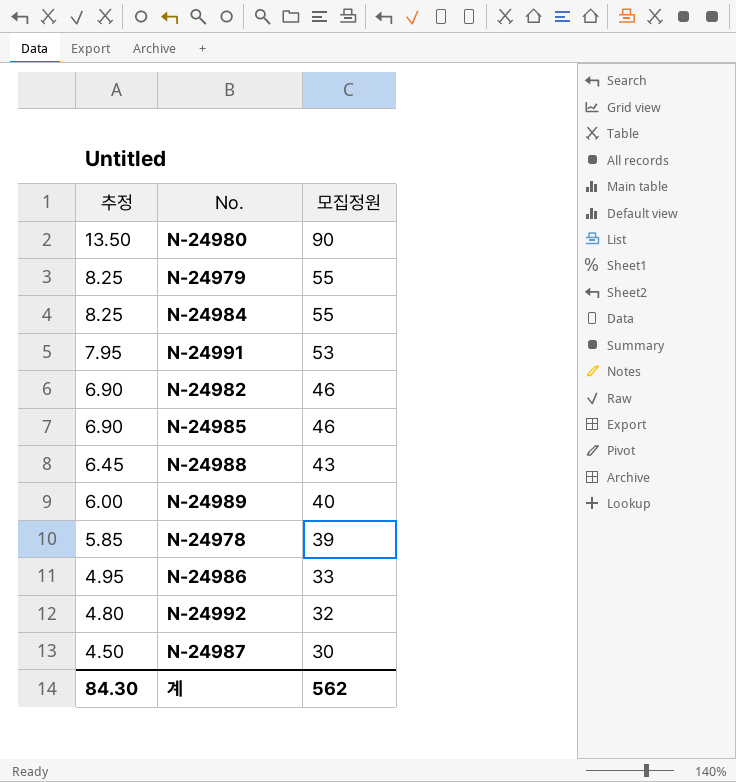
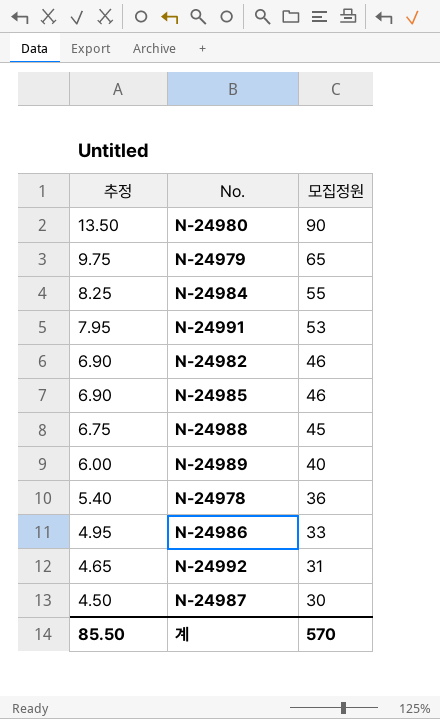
N-24979 | 추정: 8.25 -> 9.75
N-24979 | 모집정원: 55 -> 65
N-24988 | 추정: 6.45 -> 6.75
N-24988 | 모집정원: 43 -> 45
N-24978 | 추정: 5.85 -> 5.40
N-24978 | 모집정원: 39 -> 36
N-24992 | 추정: 4.80 -> 4.65
N-24992 | 모집정원: 32 -> 31
계 | 추정: 84.30 -> 85.50
계 | 모집정원: 562 -> 570

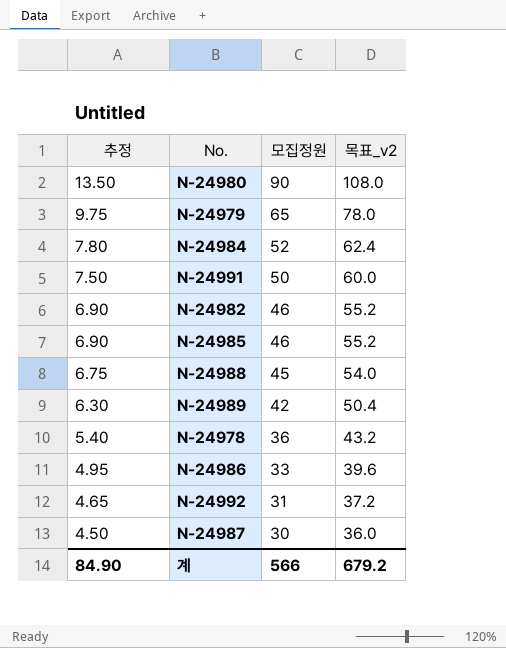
column 목표_v2 | formula: none -> [모집정원] * 1.2
N-24984 | 추정: 8.25 -> 7.80
N-24984 | 모집정원: 55 -> 52
N-24991 | 추정: 7.95 -> 7.50
N-24991 | 모집정원: 53 -> 50
N-24989 | 추정: 6.00 -> 6.30
N-24989 | 모집정원: 40 -> 42
계 | 추정: 85.50 -> 84.90
계 | 모집정원: 570 -> 566

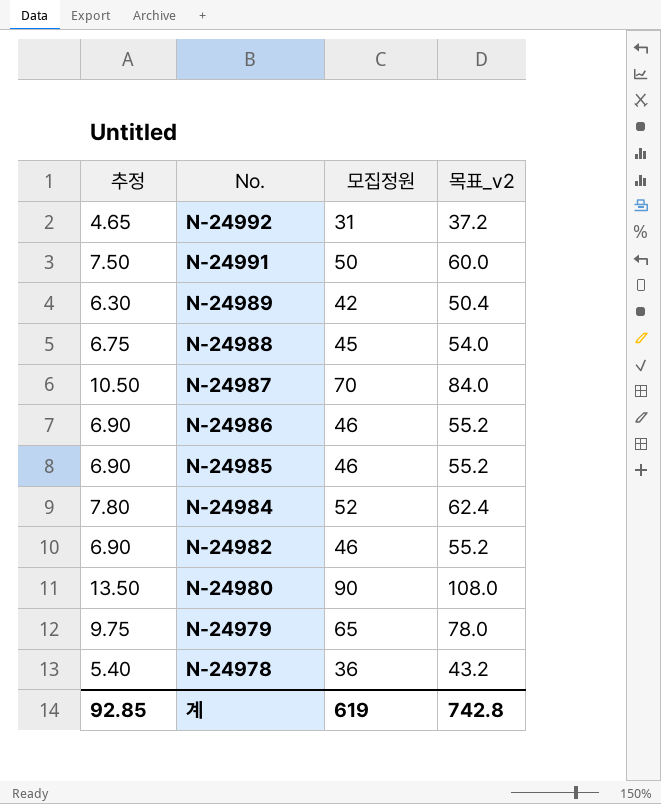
row order: 추정 descending -> No. descending
N-24987 | 추정: 4.50 -> 10.50
N-24987 | 모집정원: 30 -> 70
N-24987 | 목표_v2: 36.0 -> 84.0
N-24986 | 추정: 4.95 -> 6.90
N-24986 | 모집정원: 33 -> 46
N-24986 | 목표_v2: 39.6 -> 55.2
계 | 추정: 84.90 -> 92.85
계 | 모집정원: 566 -> 619
계 | 목표_v2: 679.2 -> 742.8

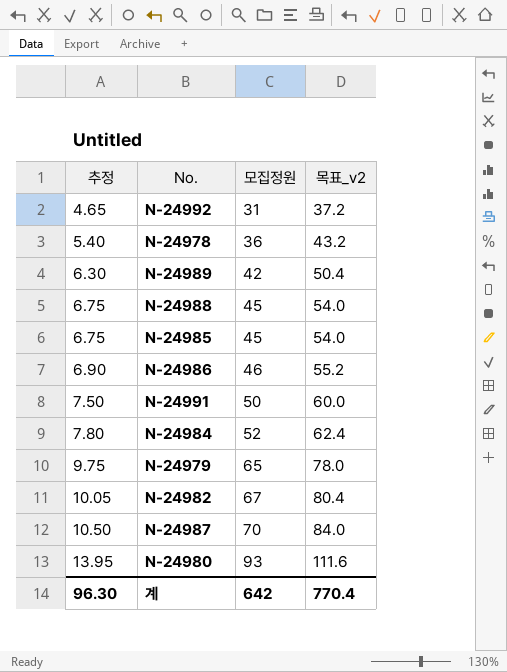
row order: No. descending -> 추정 ascending
N-24985 | 추정: 6.90 -> 6.75
N-24985 | 모집정원: 46 -> 45
N-24985 | 목표_v2: 55.2 -> 54.0
N-24982 | 추정: 6.90 -> 10.05
N-24982 | 모집정원: 46 -> 67
N-24982 | 목표_v2: 55.2 -> 80.4
N-24980 | 추정: 13.50 -> 13.95
N-24980 | 모집정원: 90 -> 93
N-24980 | 목표_v2: 108.0 -> 111.6
계 | 추정: 92.85 -> 96.30
계 | 모집정원: 619 -> 642
계 | 목표_v2: 742.8 -> 770.4

